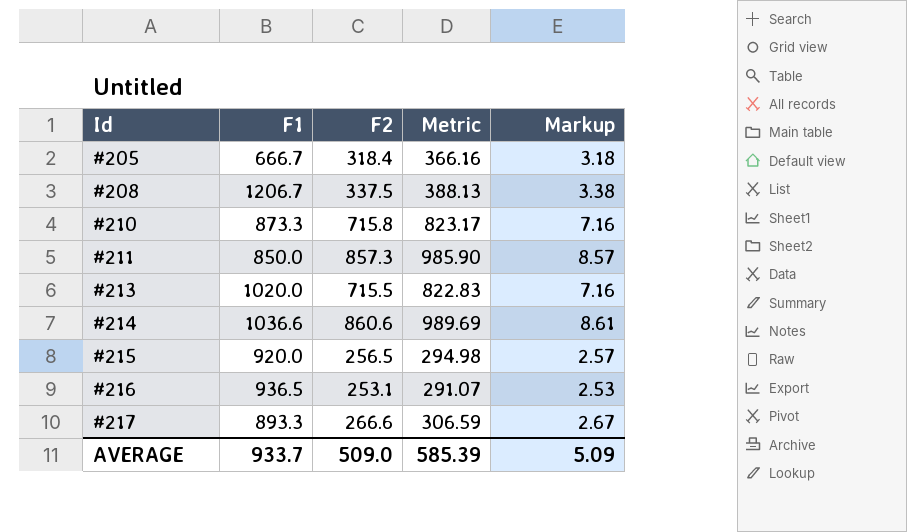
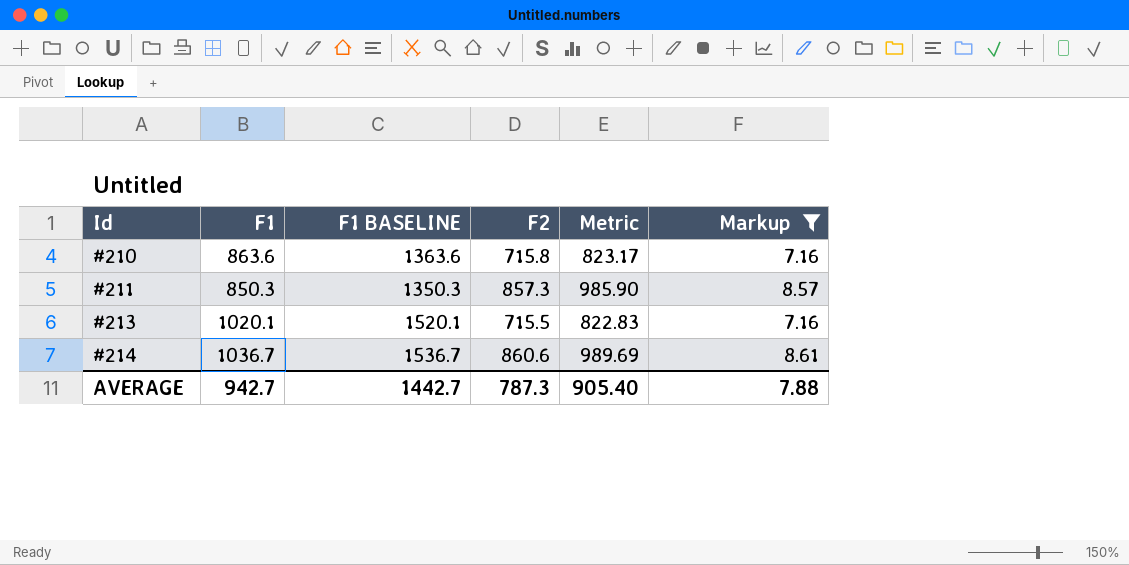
filter: none -> Markup >= 7.16
column F1 BASELINE | formula: none -> [F1] + 500
#210 | F1: 873.3 -> 863.6
#211 | F1: 850.0 -> 850.3
#213 | F1: 1020.0 -> 1020.1
#214 | F1: 1036.6 -> 1036.7
AVERAGE | F1: 933.7 -> 942.7
AVERAGE | F2: 509.0 -> 787.3
AVERAGE | Metric: 585.39 -> 905.40
AVERAGE | Markup: 5.09 -> 7.88

